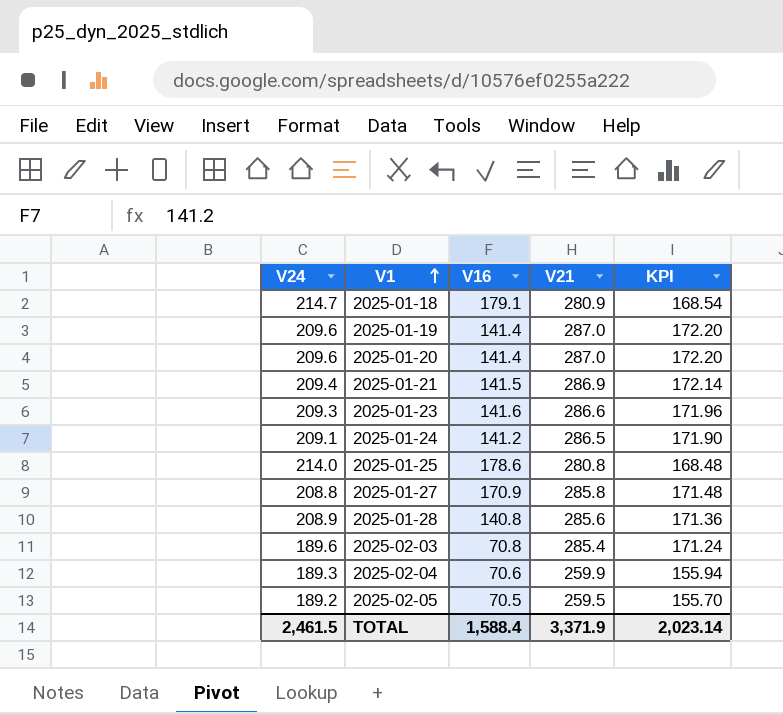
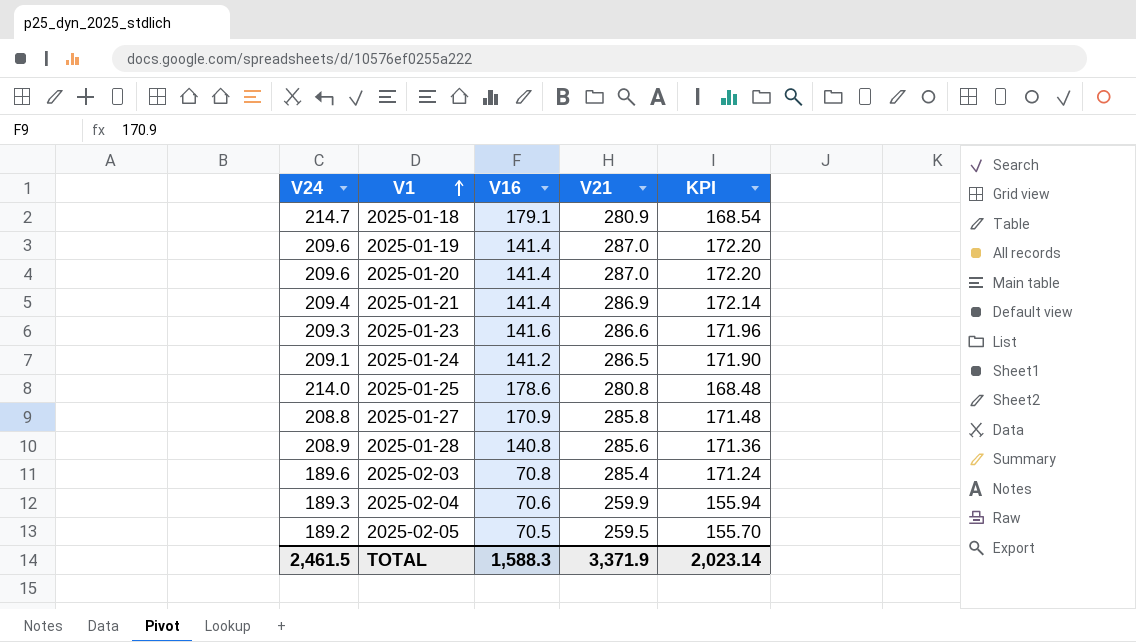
2025-01-21 | V16: 141.5 -> 141.4
TOTAL | V16: 1,588.4 -> 1,588.3

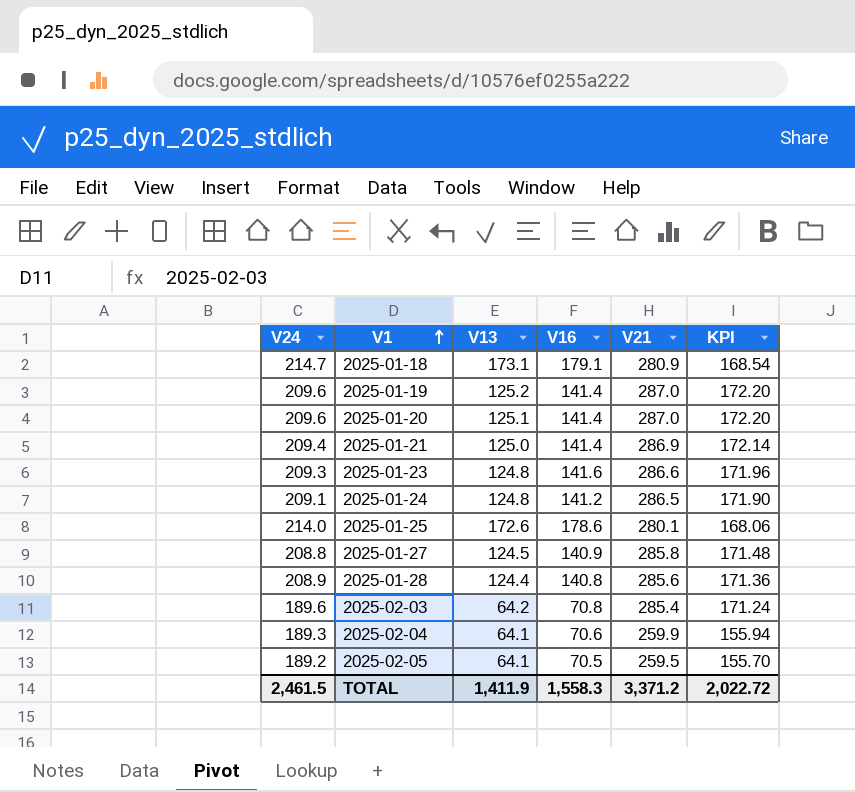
column V13 | position: none -> 3
2025-01-25 | V21: 280.8 -> 280.1
2025-01-25 | KPI: 168.48 -> 168.06
2025-01-27 | V16: 170.9 -> 140.9
TOTAL | V16: 1,588.3 -> 1,558.3
TOTAL | V21: 3,371.9 -> 3,371.2
TOTAL | KPI: 2,023.14 -> 2,022.72

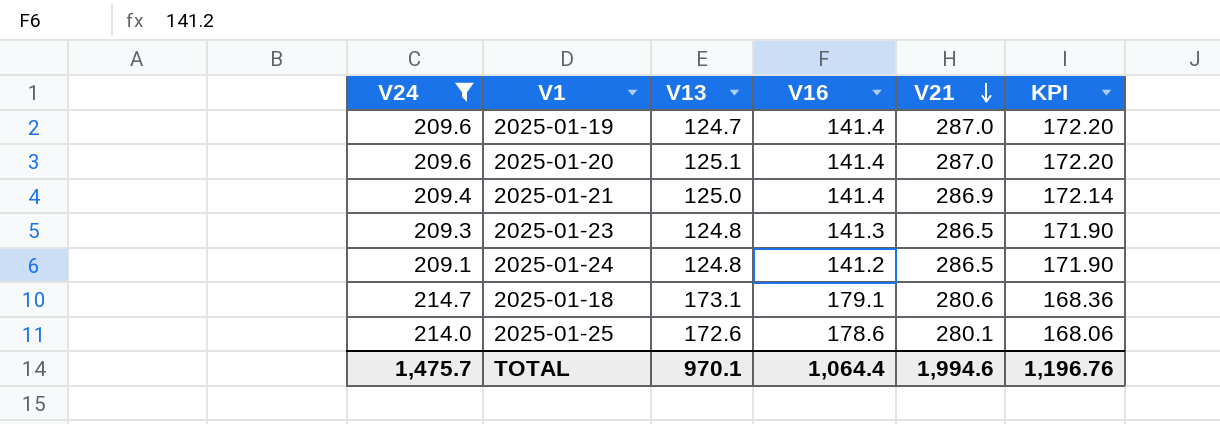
filter: none -> V24 >= 209.1
row order: V1 ascending -> V21 descending
2025-01-19 | V13: 125.2 -> 124.7
2025-01-23 | V16: 141.6 -> 141.3
2025-01-23 | V21: 286.6 -> 286.5
2025-01-23 | KPI: 171.96 -> 171.90
2025-01-18 | V21: 280.9 -> 280.6
2025-01-18 | KPI: 168.54 -> 168.36
TOTAL | V24: 2,461.5 -> 1,475.7
TOTAL | V13: 1,411.9 -> 970.1
TOTAL | V16: 1,558.3 -> 1,064.4
TOTAL | V21: 3,371.2 -> 1,994.6
TOTAL | KPI: 2,022.72 -> 1,196.76

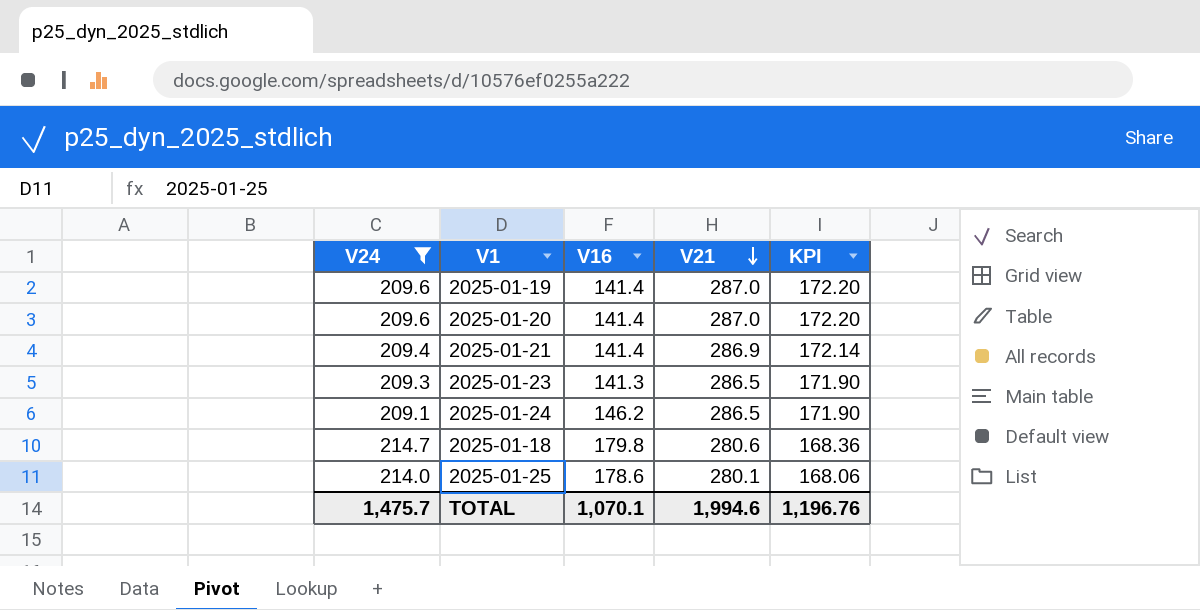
column V13 | position: 3 -> none
2025-01-24 | V16: 141.2 -> 146.2
2025-01-18 | V16: 179.1 -> 179.8
TOTAL | V16: 1,064.4 -> 1,070.1

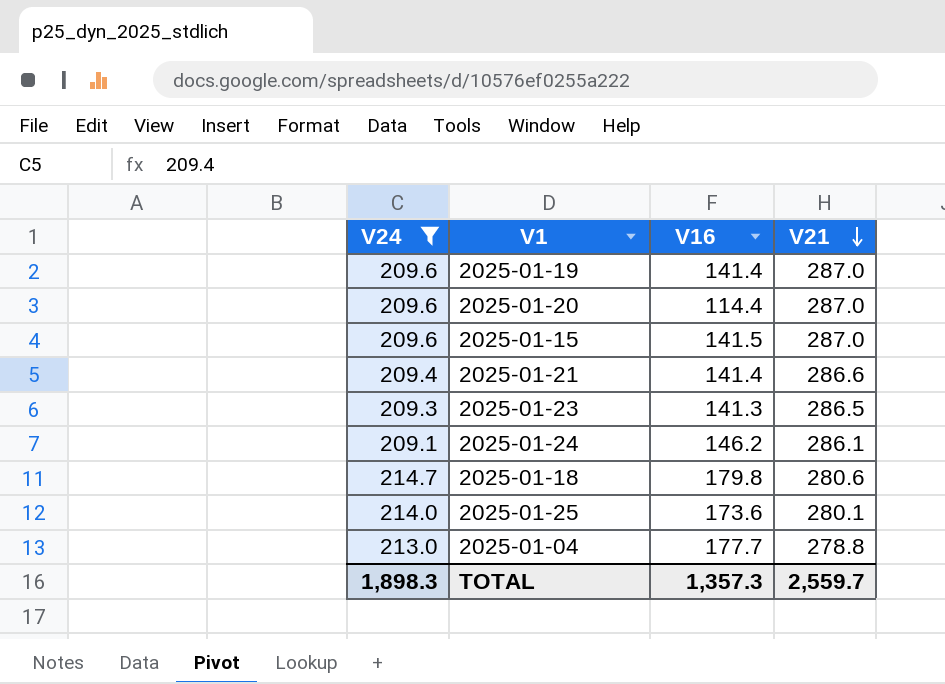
column KPI | formula: [V21] * 0.6 -> none
2025-01-20 | V16: 141.4 -> 114.4
row 2025-01-15: none -> 209.6 | 141.5 | 287.0
2025-01-21 | V21: 286.9 -> 286.6
2025-01-24 | V21: 286.5 -> 286.1
2025-01-25 | V16: 178.6 -> 173.6
row 2025-01-04: none -> 213.0 | 177.7 | 278.8
TOTAL | V24: 1,475.7 -> 1,898.3
TOTAL | V16: 1,070.1 -> 1,357.3
TOTAL | V21: 1,994.6 -> 2,559.7

